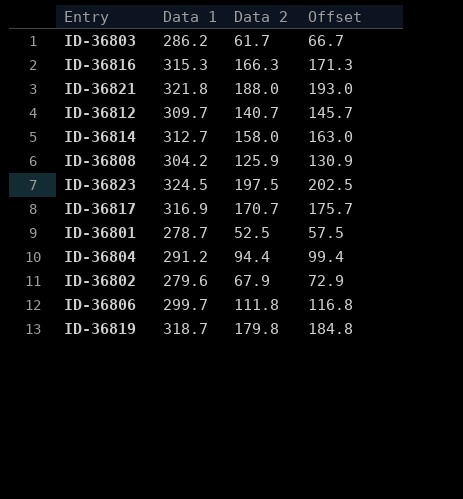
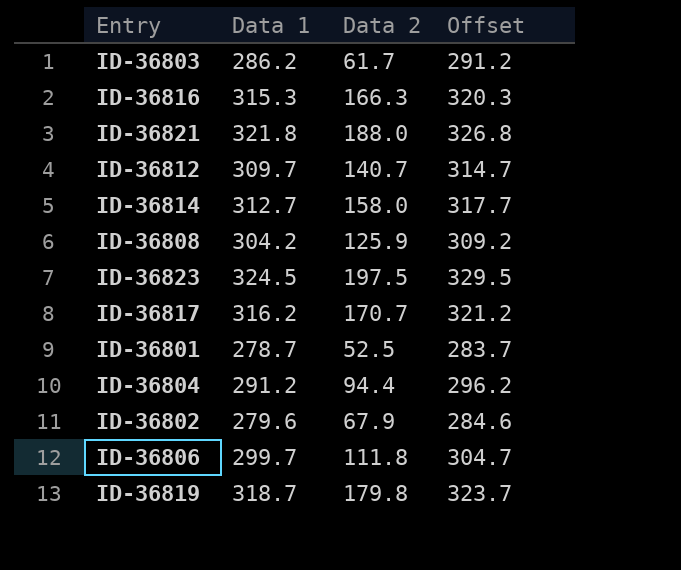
column Offset | formula: [Data 2] + 5 -> [Data 1] + 5
ID-36817 | Data 1: 316.9 -> 316.2

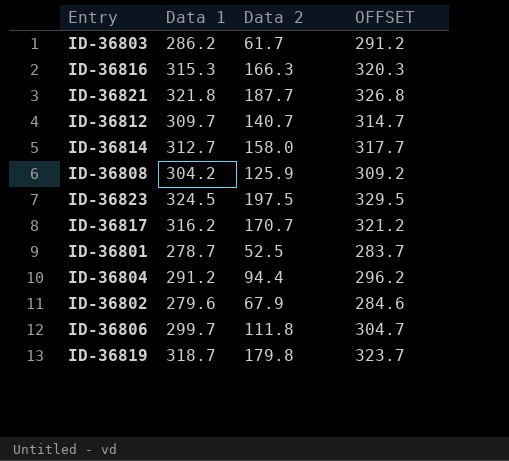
column name: Offset -> OFFSET
ID-36821 | Data 2: 188.0 -> 187.7

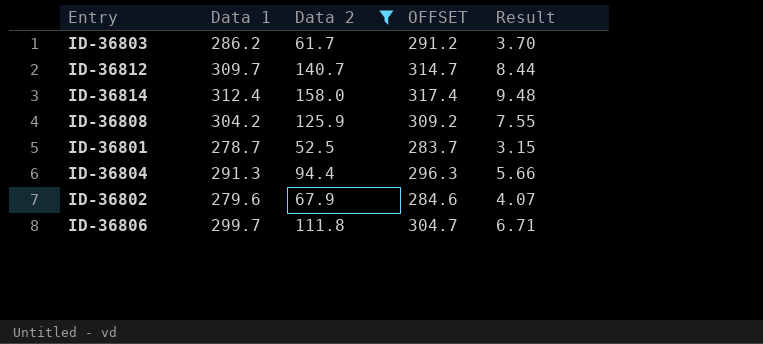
filter: none -> Data 2 <= 158.0
column Result | formula: none -> [Data 2] * 0.06
ID-36814 | Data 1: 312.7 -> 312.4
ID-36814 | OFFSET: 317.7 -> 317.4
ID-36804 | Data 1: 291.2 -> 291.3
ID-36804 | OFFSET: 296.2 -> 296.3

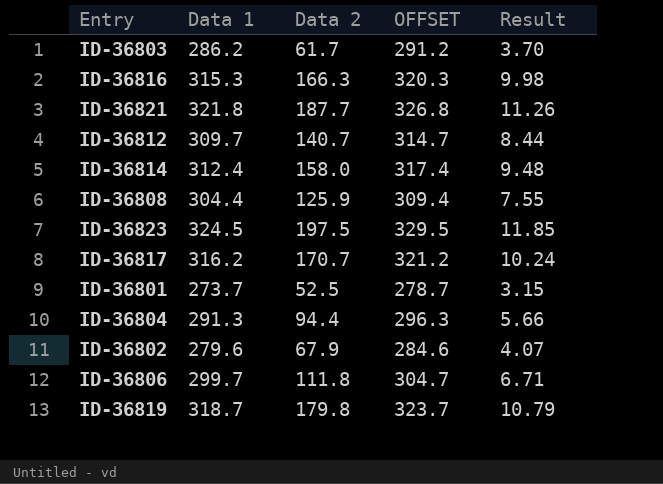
filter: Data 2 <= 158.0 -> none
ID-36808 | Data 1: 304.2 -> 304.4
ID-36808 | OFFSET: 309.2 -> 309.4
ID-36801 | Data 1: 278.7 -> 273.7
ID-36801 | OFFSET: 283.7 -> 278.7

